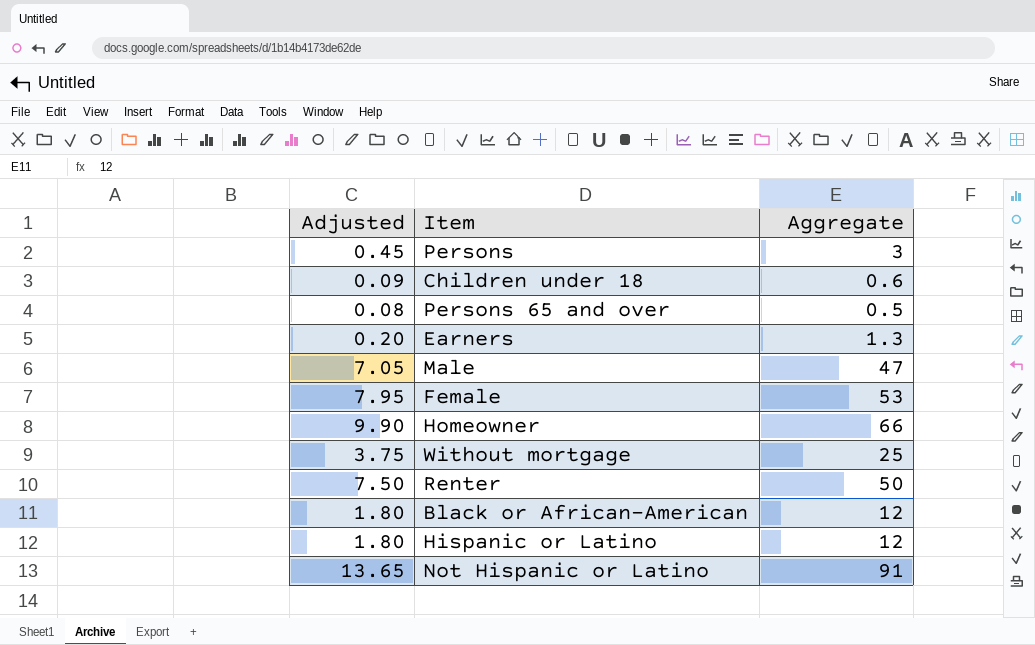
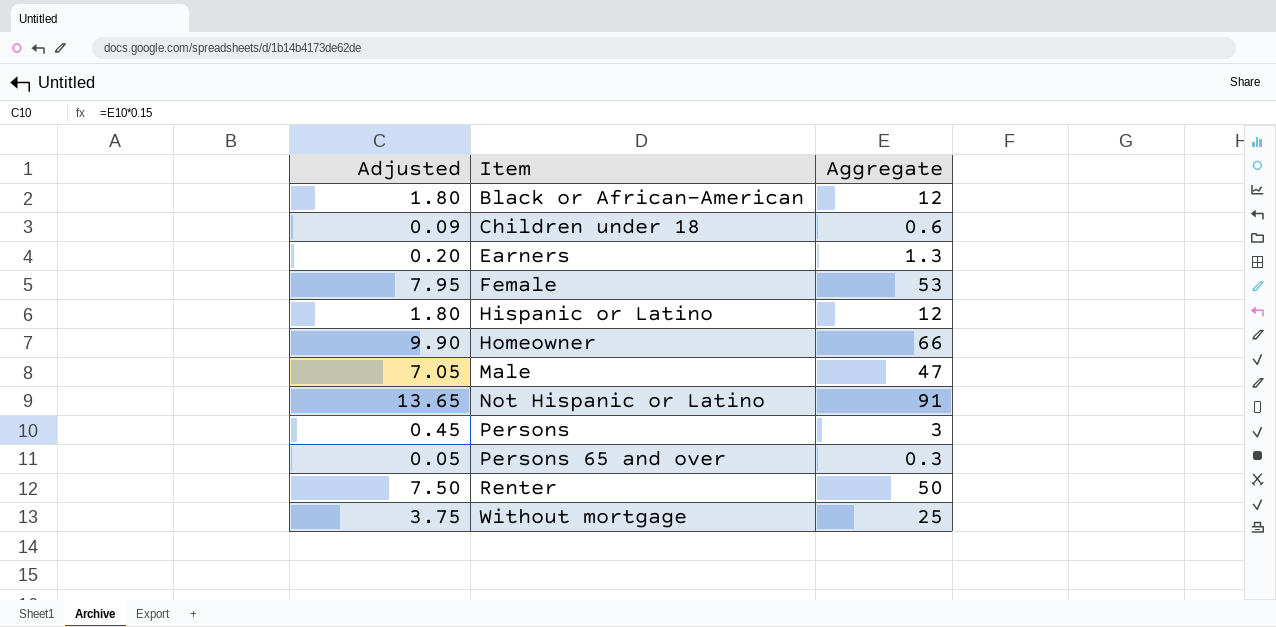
row order: none -> Item ascending
Persons 65 and over | Adjusted: 0.08 -> 0.05
Persons 65 and over | Aggregate: 0.5 -> 0.3

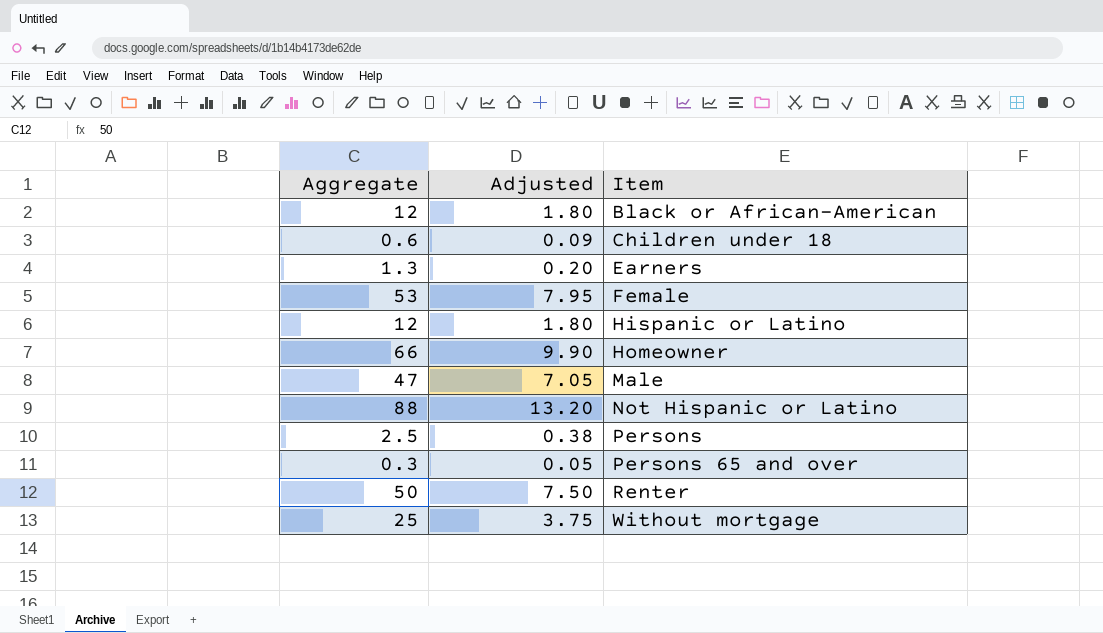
column Aggregate | position: 3 -> 1
Not Hispanic or Latino | Aggregate: 91 -> 88
Not Hispanic or Latino | Adjusted: 13.65 -> 13.20
Persons | Aggregate: 3 -> 2.5
Persons | Adjusted: 0.45 -> 0.38

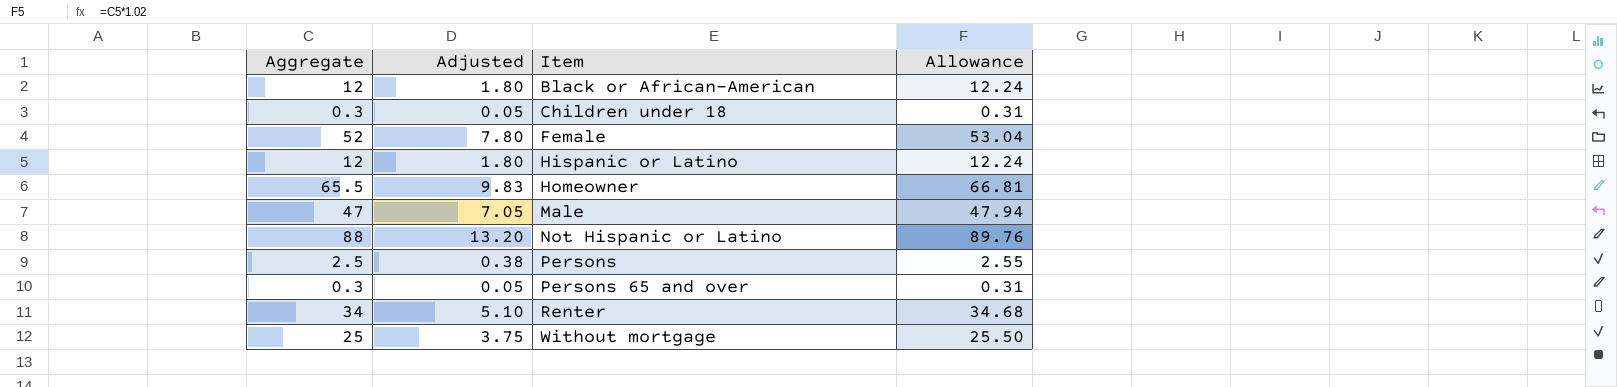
column Allowance | formula: none -> [Aggregate] * 1.02
row Earners: 1.3 | 0.20 -> none
Children under 18 | Aggregate: 0.6 -> 0.3
Children under 18 | Adjusted: 0.09 -> 0.05
Female | Aggregate: 53 -> 52
Female | Adjusted: 7.95 -> 7.80
Homeowner | Aggregate: 66 -> 65.5
Homeowner | Adjusted: 9.90 -> 9.83
Renter | Aggregate: 50 -> 34
Renter | Adjusted: 7.50 -> 5.10

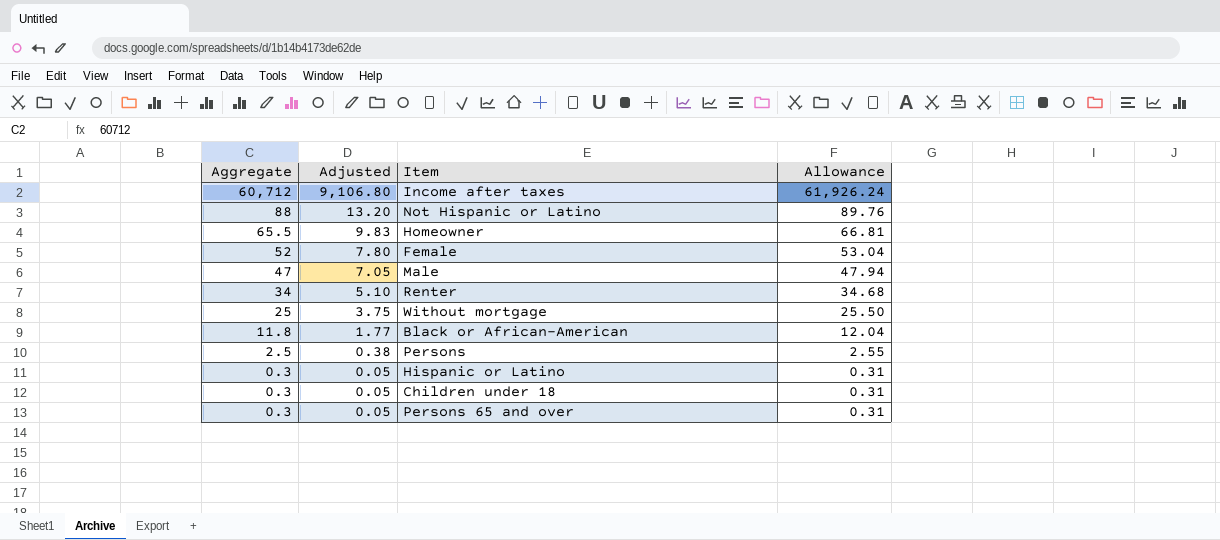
row order: Item ascending -> Aggregate descending
row Income after taxes: none -> 60,712 | 9,106.80 | 61,926.24
Black or African-American | Aggregate: 12 -> 11.8
Black or African-American | Adjusted: 1.80 -> 1.77
Black or African-American | Allowance: 12.24 -> 12.04
Hispanic or Latino | Aggregate: 12 -> 0.3
Hispanic or Latino | Adjusted: 1.80 -> 0.05
Hispanic or Latino | Allowance: 12.24 -> 0.31

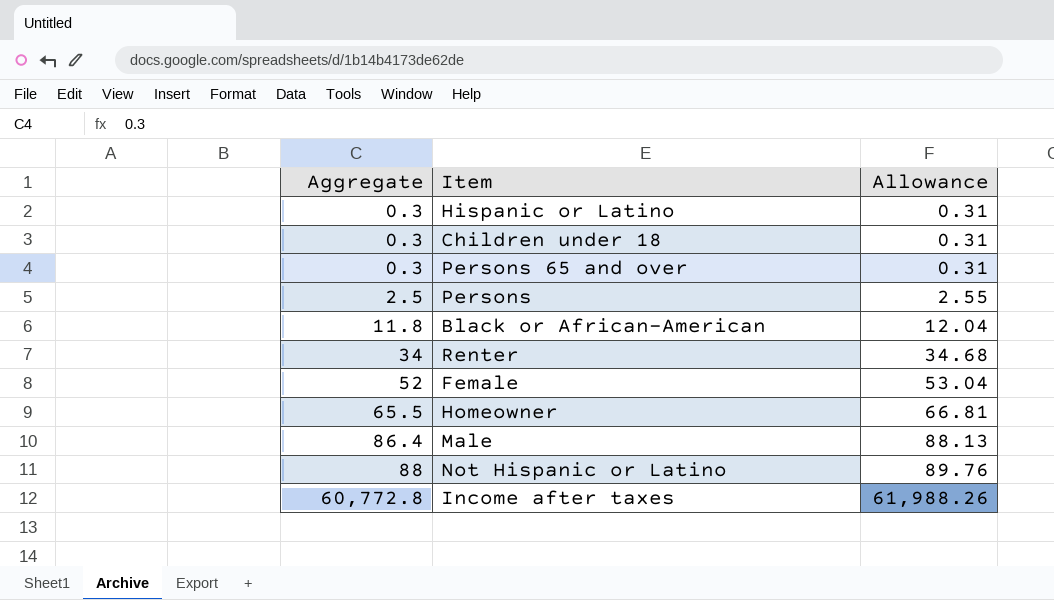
row order: Aggregate descending -> Aggregate ascending
column Adjusted | formula: [Aggregate] * 0.15 -> none
row Without mortgage: 25 | 3.75 | 25.50 -> none
Male | Aggregate: 47 -> 86.4
Male | Allowance: 47.94 -> 88.13
Income after taxes | Aggregate: 60,712 -> 60,772.8
Income after taxes | Allowance: 61,926.24 -> 61,988.26

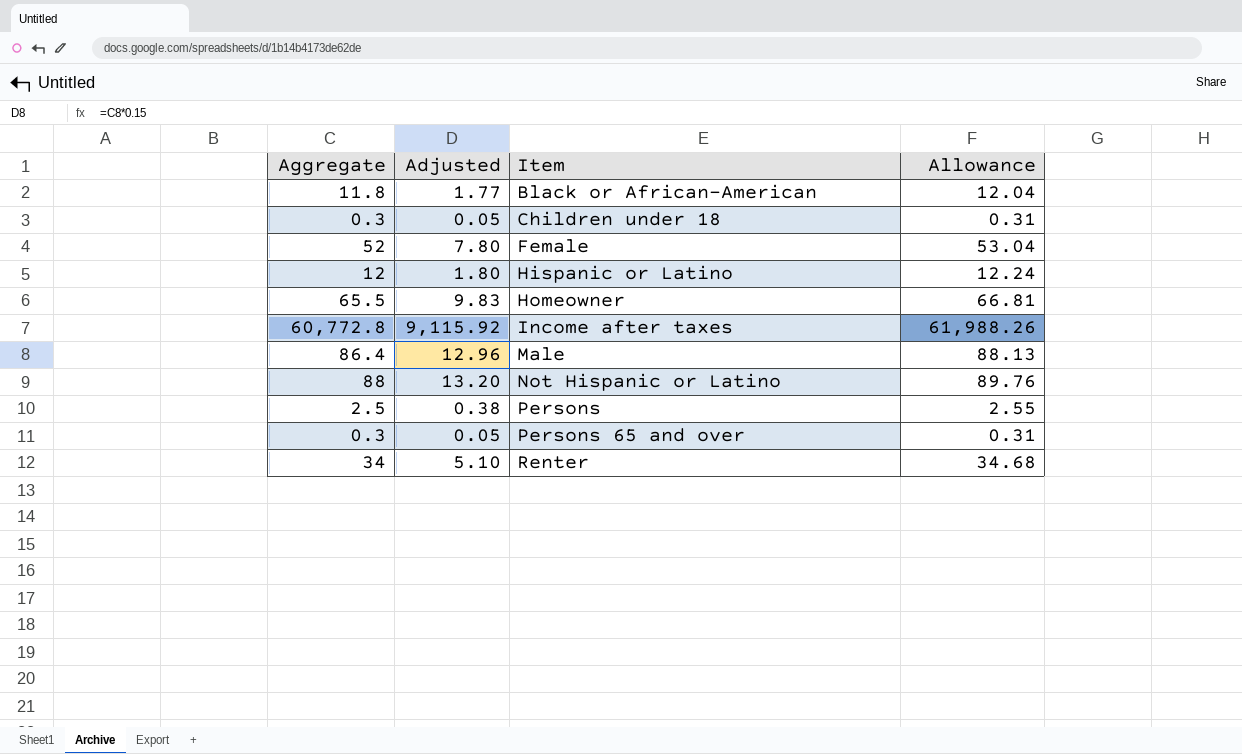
row order: Aggregate ascending -> Item ascending
column Adjusted | formula: none -> [Aggregate] * 0.15
Hispanic or Latino | Aggregate: 0.3 -> 12
Hispanic or Latino | Allowance: 0.31 -> 12.24

